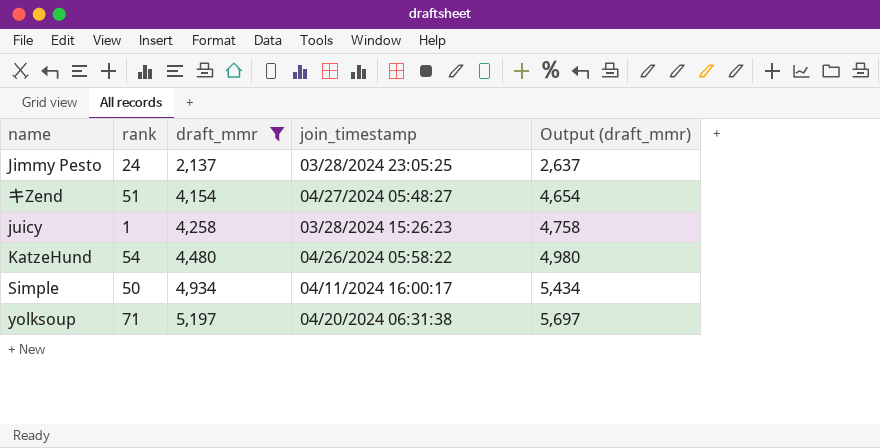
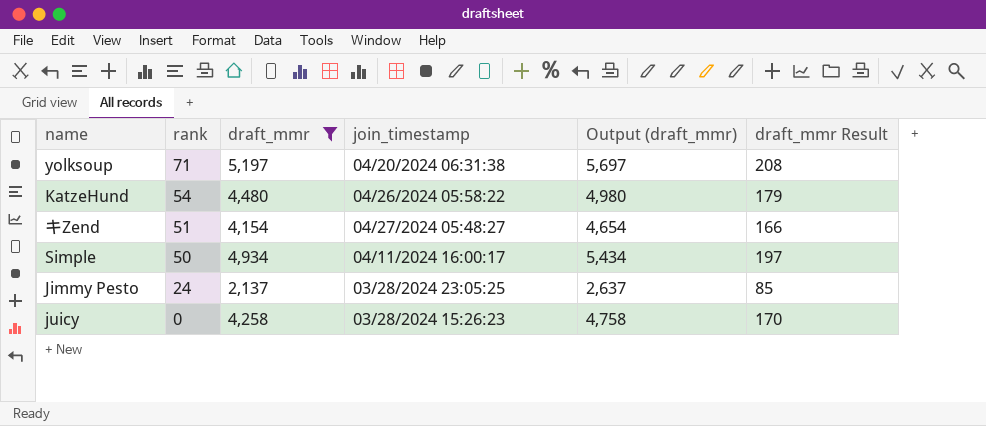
row order: draft_mmr ascending -> rank descending
column draft_mmr Result | formula: none -> [draft_mmr] * 0.04
juicy | rank: 1 -> 0

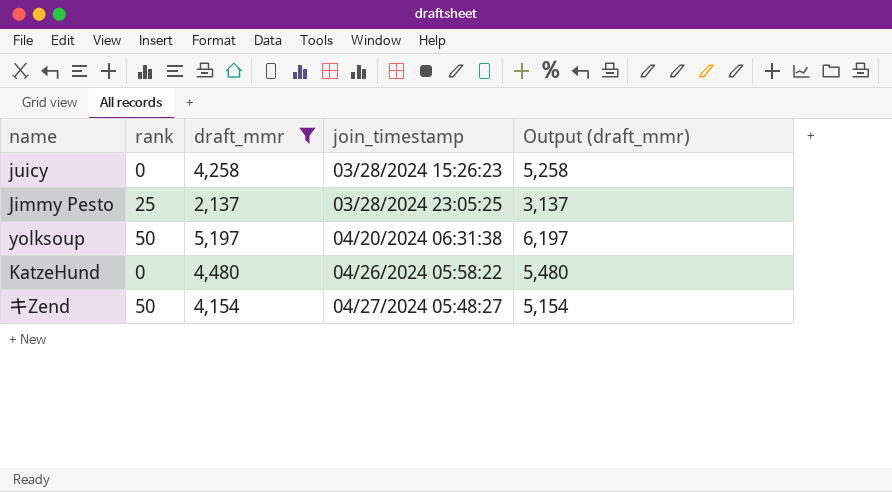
row order: rank descending -> join_timestamp ascending
column draft_mmr Result | formula: [draft_mmr] * 0.04 -> none
column Output (draft_mmr) | formula: [draft_mmr] + 500 -> [draft_mmr] + 1000
row Simple: 50 | 4,934 | 04/11/2024 16:00:17 | 5,434 | 197 -> none
Jimmy Pesto | rank: 24 -> 25
yolksoup | rank: 71 -> 50
KatzeHund | rank: 54 -> 0
キZend | rank: 51 -> 50

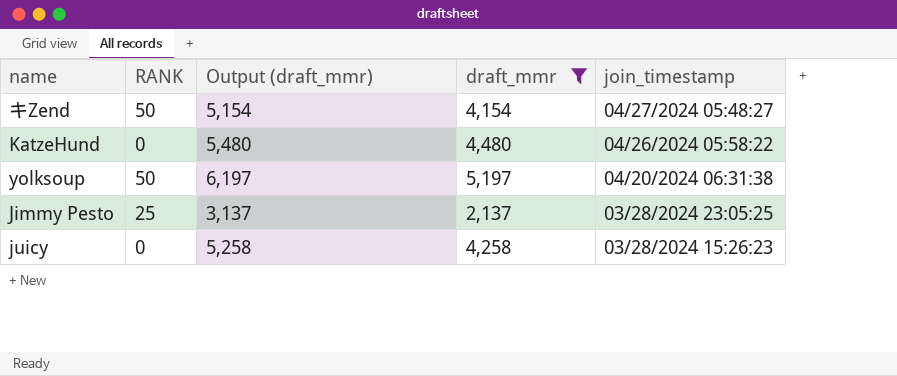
row order: join_timestamp ascending -> join_timestamp descending
column name: rank -> RANK
column Output (draft_mmr) | position: 5 -> 3

